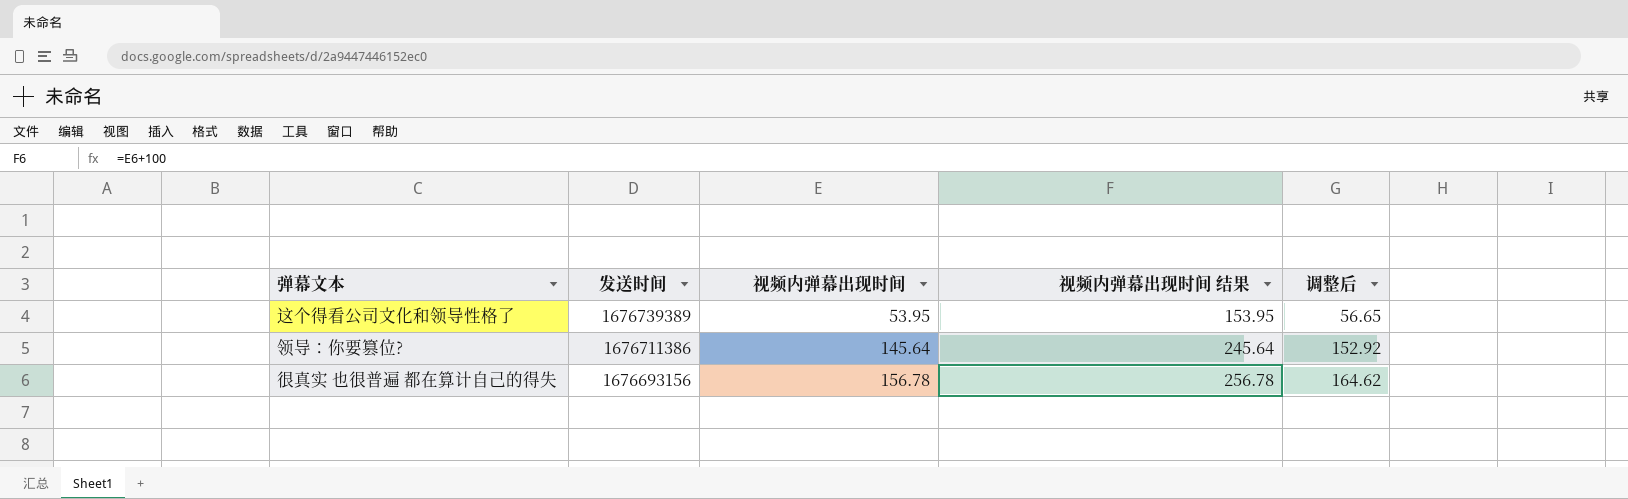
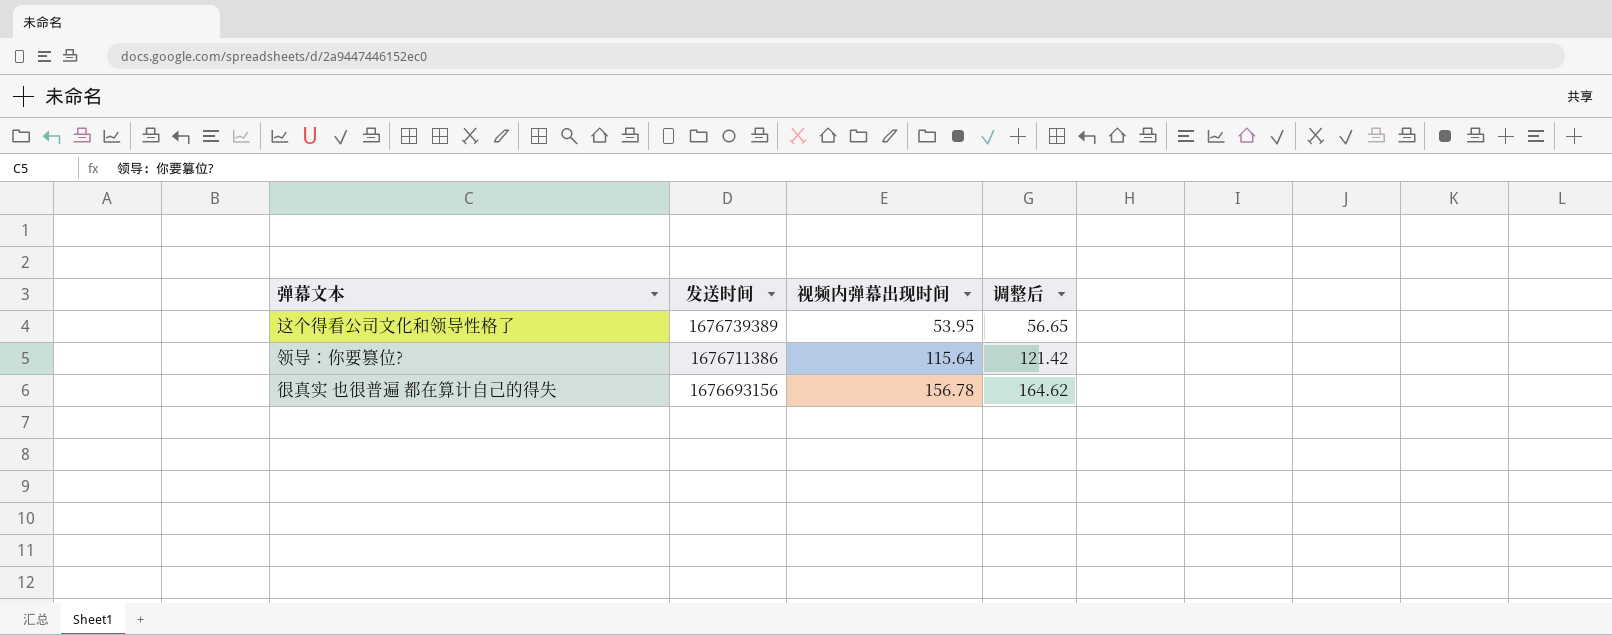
column 视频内弹幕出现时间 结果 | formula: [视频内弹幕出现时间] + 100 -> none
领导：你要篡位? | 视频内弹幕出现时间: 145.64 -> 115.64
领导：你要篡位? | 调整后: 152.92 -> 121.42

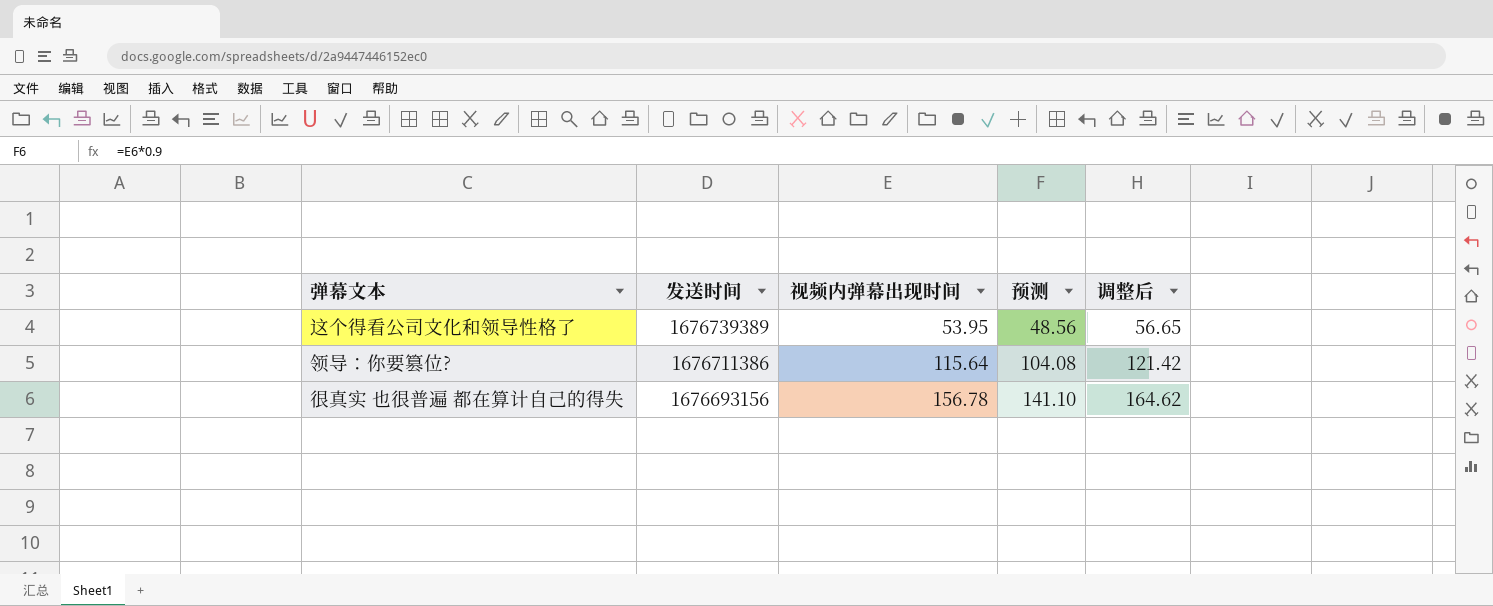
column 预测 | formula: none -> [视频内弹幕出现时间] * 0.9

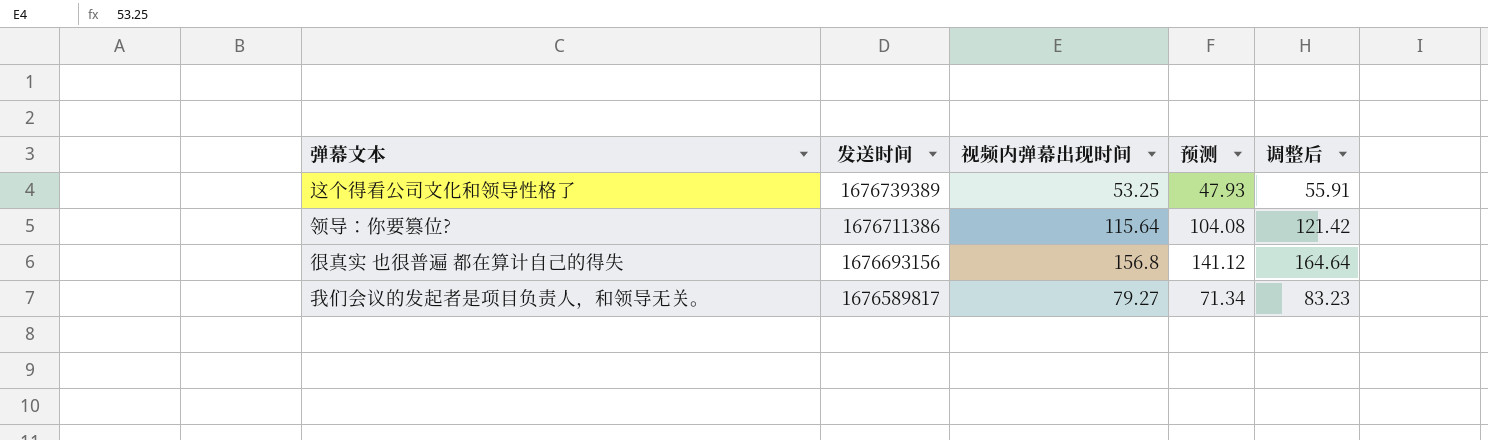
这个得看公司文化和领导性格了 | 视频内弹幕出现时间: 53.95 -> 53.25
这个得看公司文化和领导性格了 | 预测: 48.56 -> 47.93
这个得看公司文化和领导性格了 | 调整后: 56.65 -> 55.91
很真实 也很普遍 都在算计自己的得失 | 视频内弹幕出现时间: 156.78 -> 156.8
很真实 也很普遍 都在算计自己的得失 | 预测: 141.10 -> 141.12
很真实 也很普遍 都在算计自己的得失 | 调整后: 164.62 -> 164.64
row 我们会议的发起者是项目负责人，和领导无关。: none -> 1676589817 | 79.27 | 71.34 | 83.23

